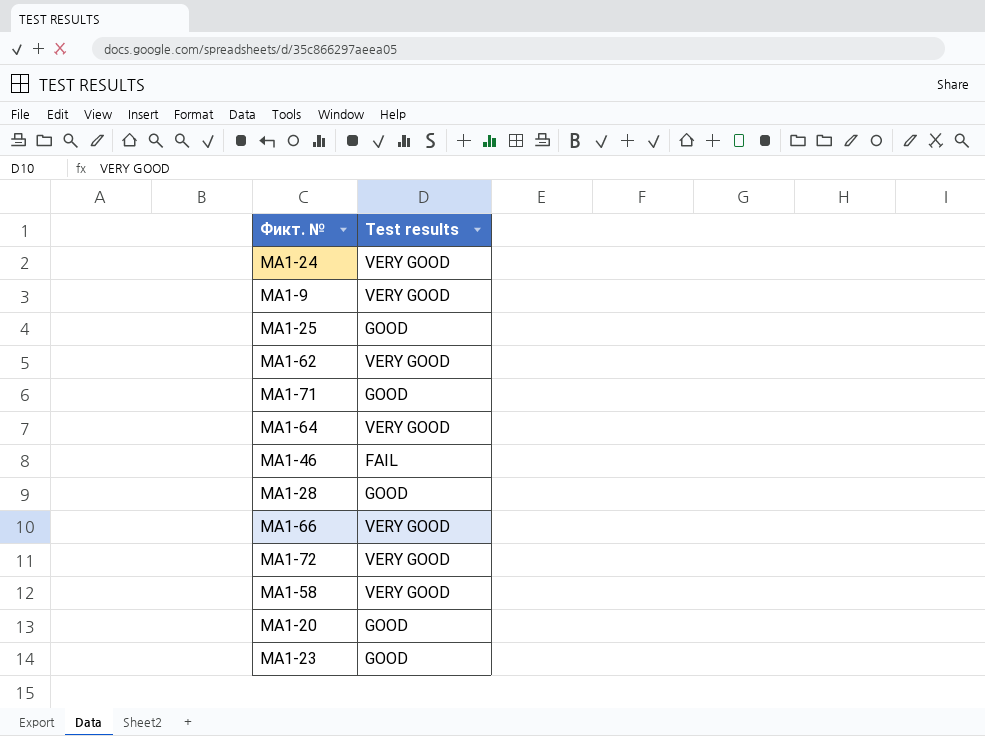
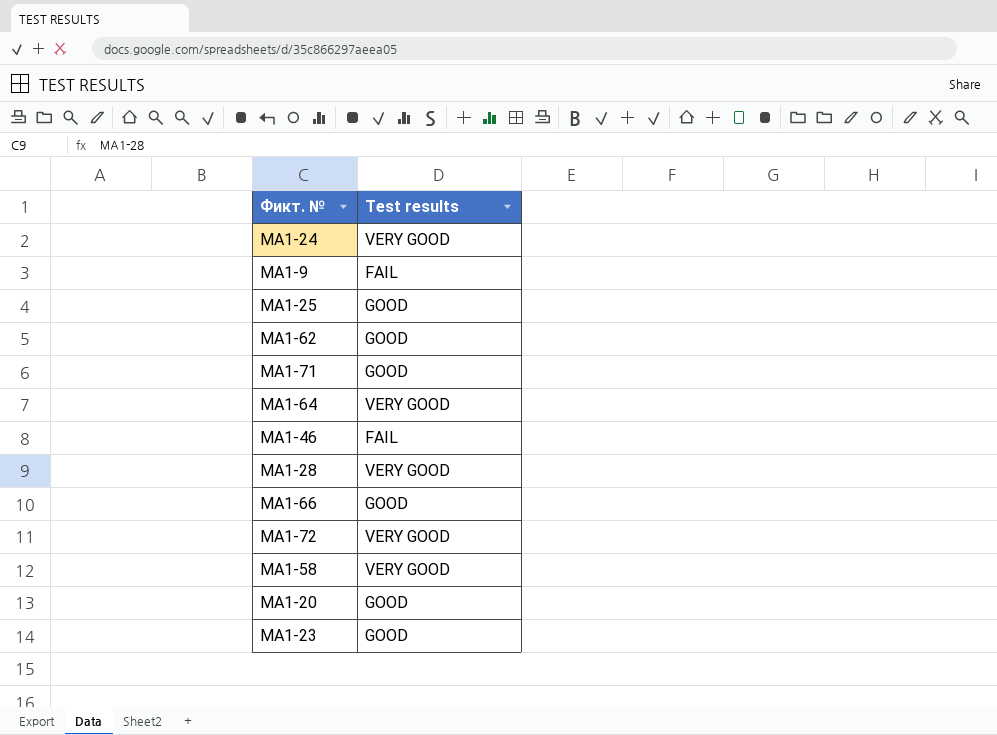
МА1-9 | Test results: VERY GOOD -> FAIL
МА1-62 | Test results: VERY GOOD -> GOOD
МА1-28 | Test results: GOOD -> VERY GOOD
МА1-66 | Test results: VERY GOOD -> GOOD

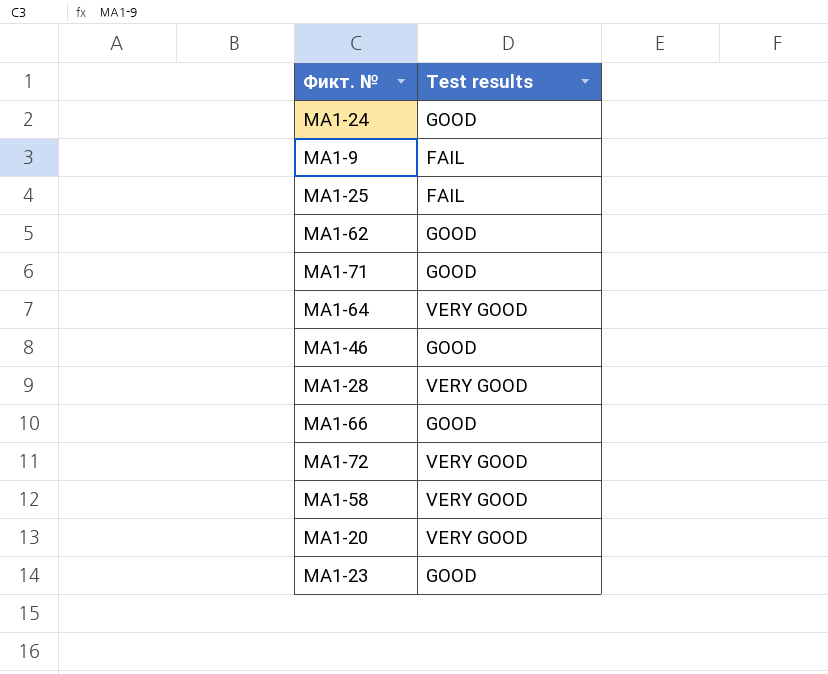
МА1-24 | Test results: VERY GOOD -> GOOD
МА1-25 | Test results: GOOD -> FAIL
МА1-46 | Test results: FAIL -> GOOD
МА1-20 | Test results: GOOD -> VERY GOOD

